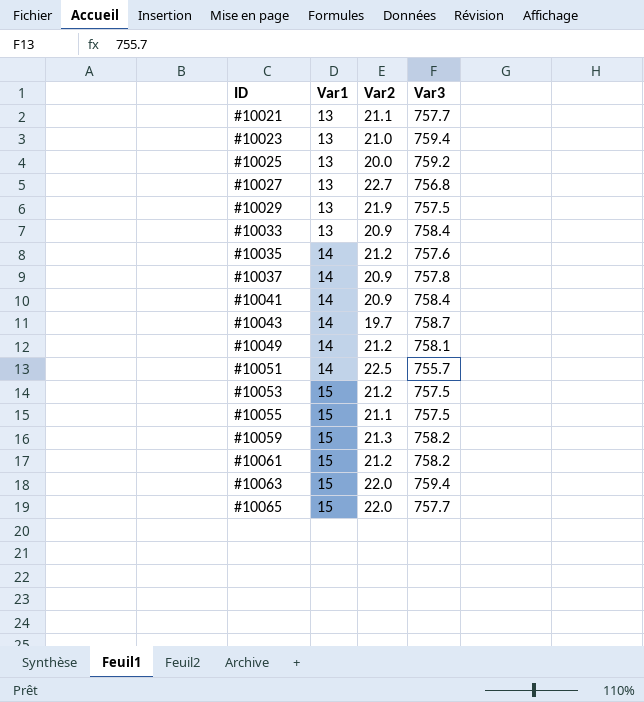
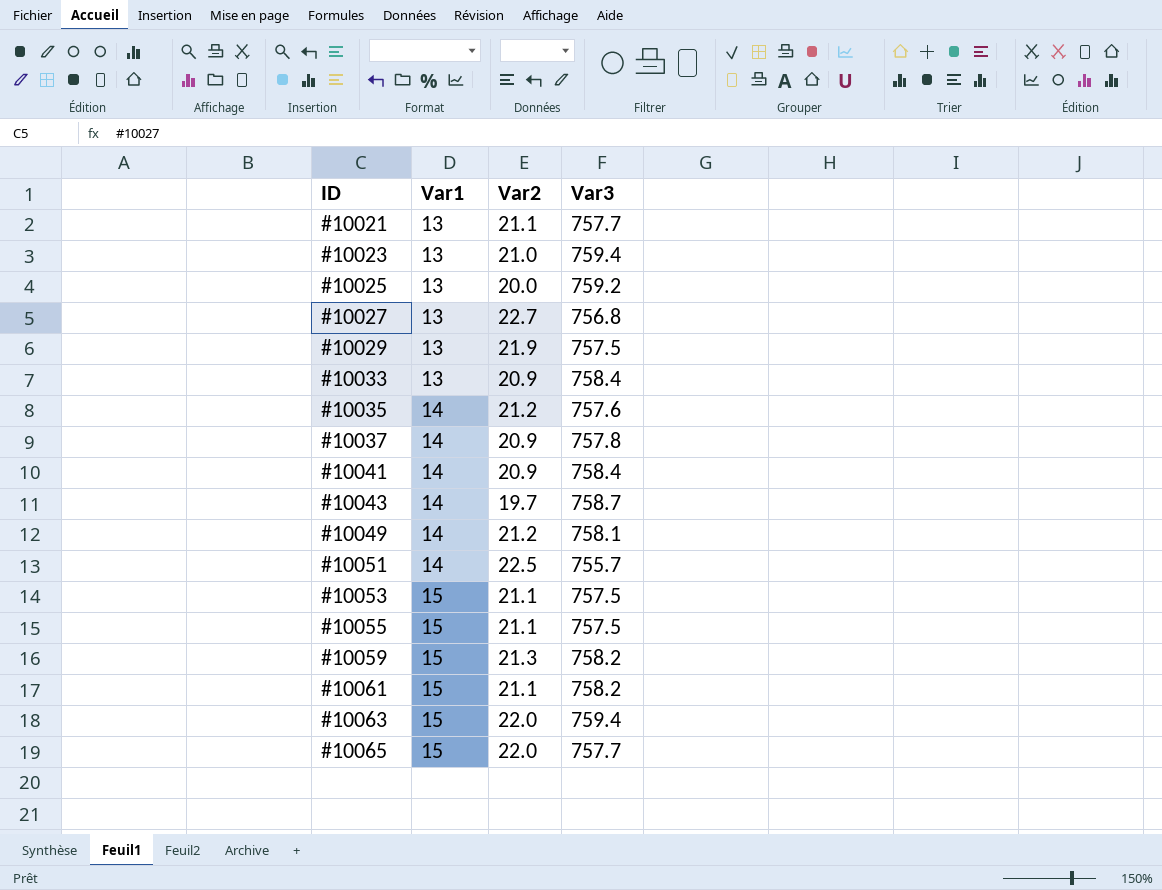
#10053 | Var2: 21.2 -> 21.1
#10061 | Var2: 21.2 -> 21.1

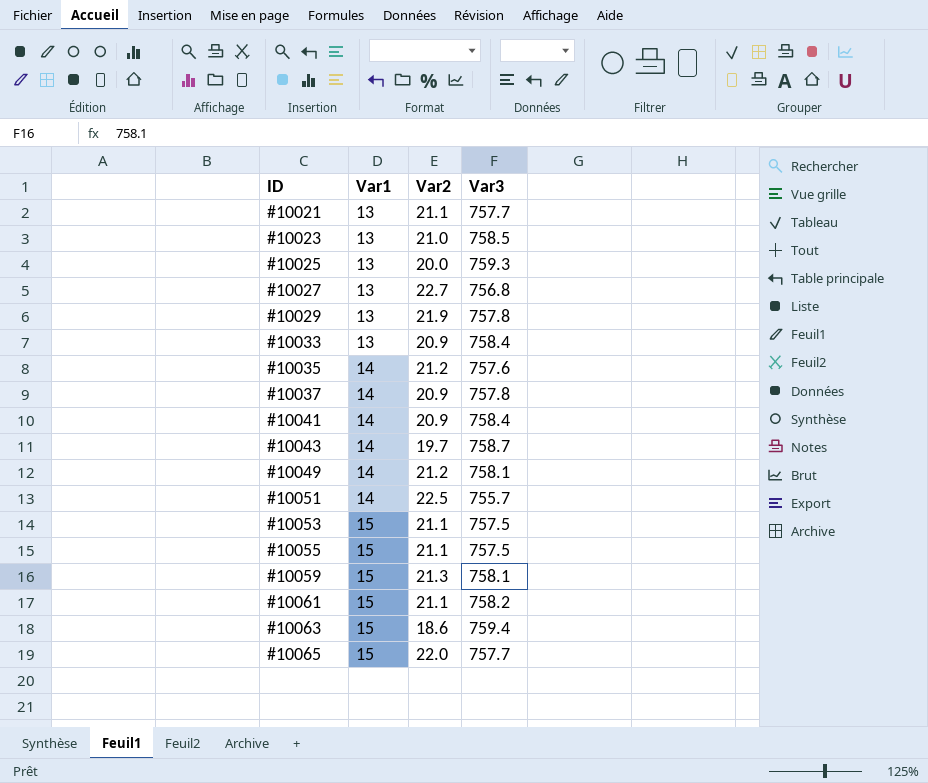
#10023 | Var3: 759.4 -> 758.5
#10025 | Var3: 759.2 -> 759.3
#10029 | Var3: 757.5 -> 757.8
#10059 | Var3: 758.2 -> 758.1
#10063 | Var2: 22.0 -> 18.6

